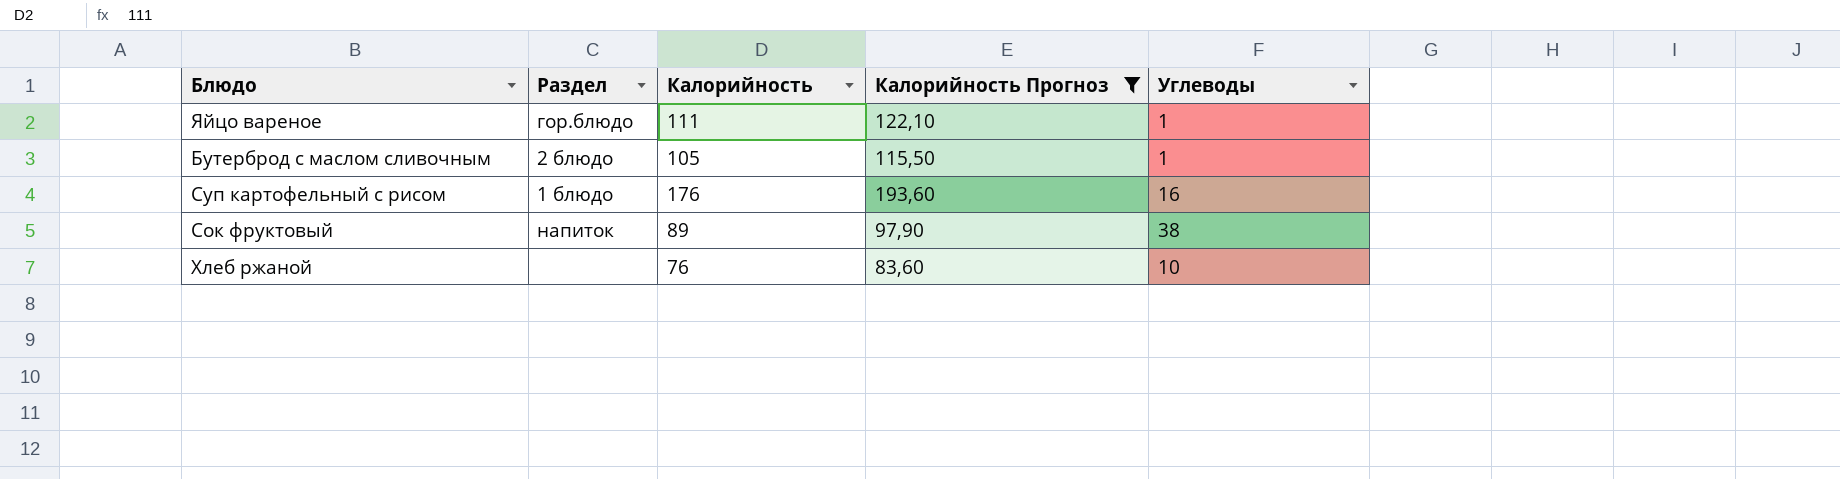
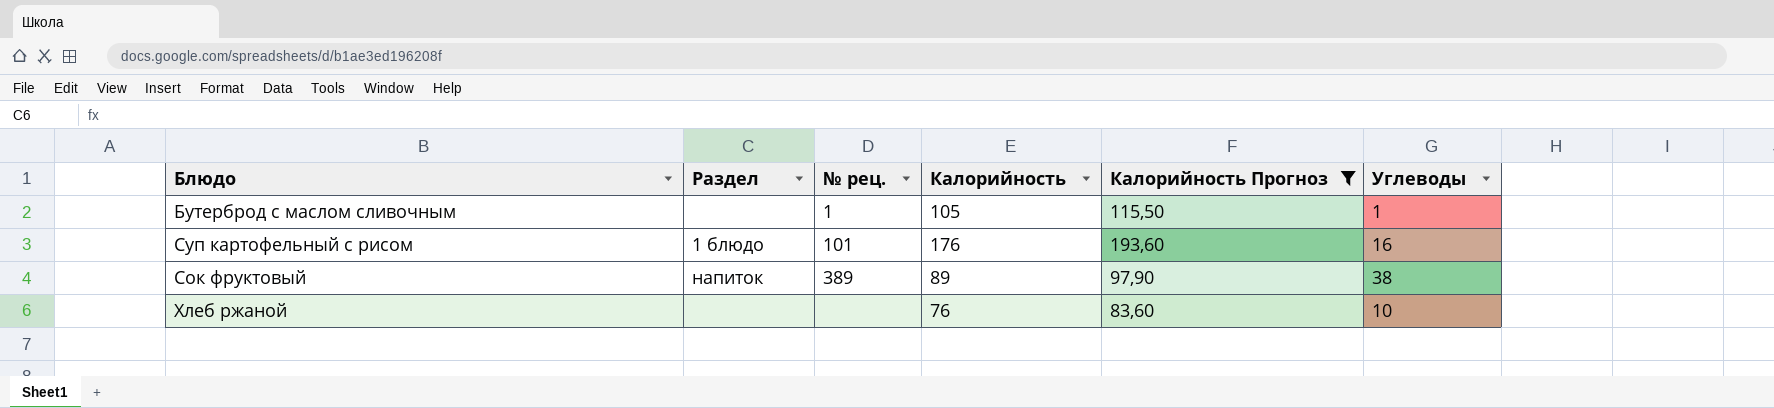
column № рец. | position: none -> 3
row Яйцо вареное: гор.блюдо | 111 | 122,10 | 1 -> none
Бутерброд с маслом сливочным | Раздел: 2 блюдо -> none

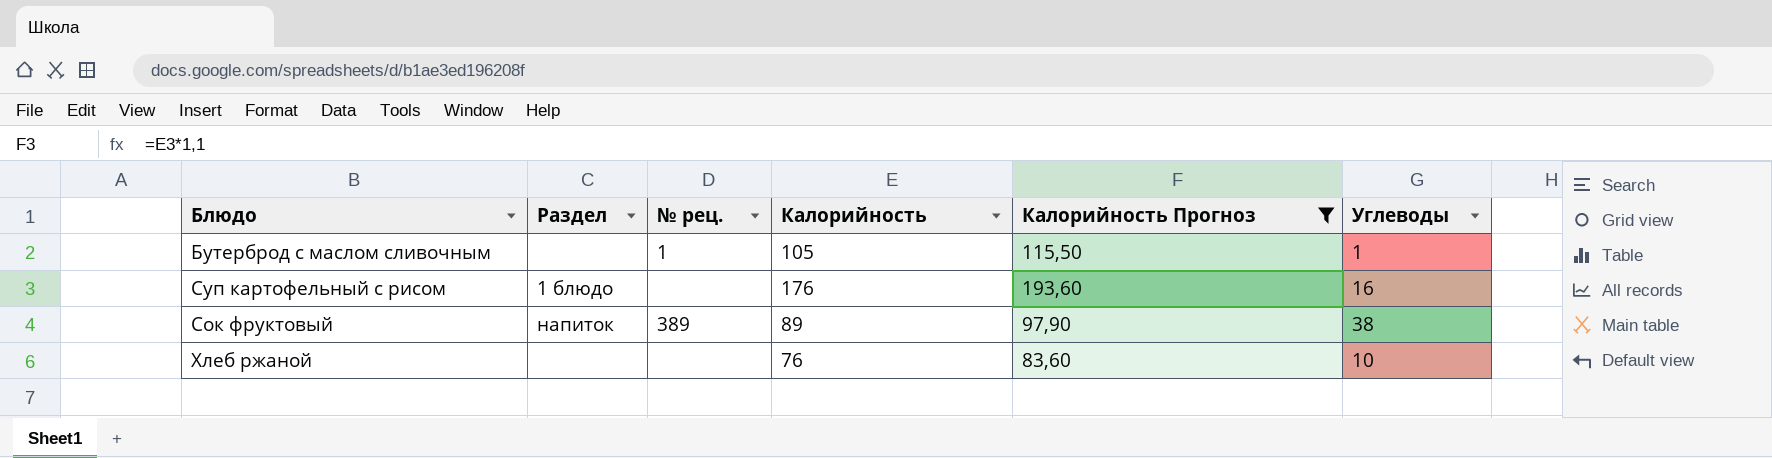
Суп картофельный с рисом | № рец.: 101 -> none

